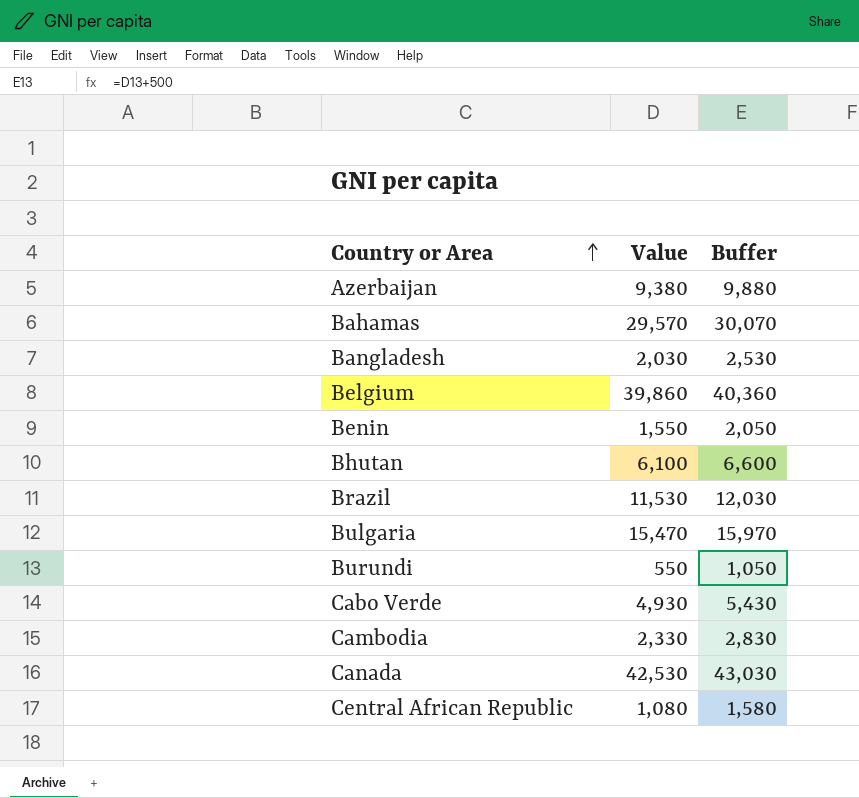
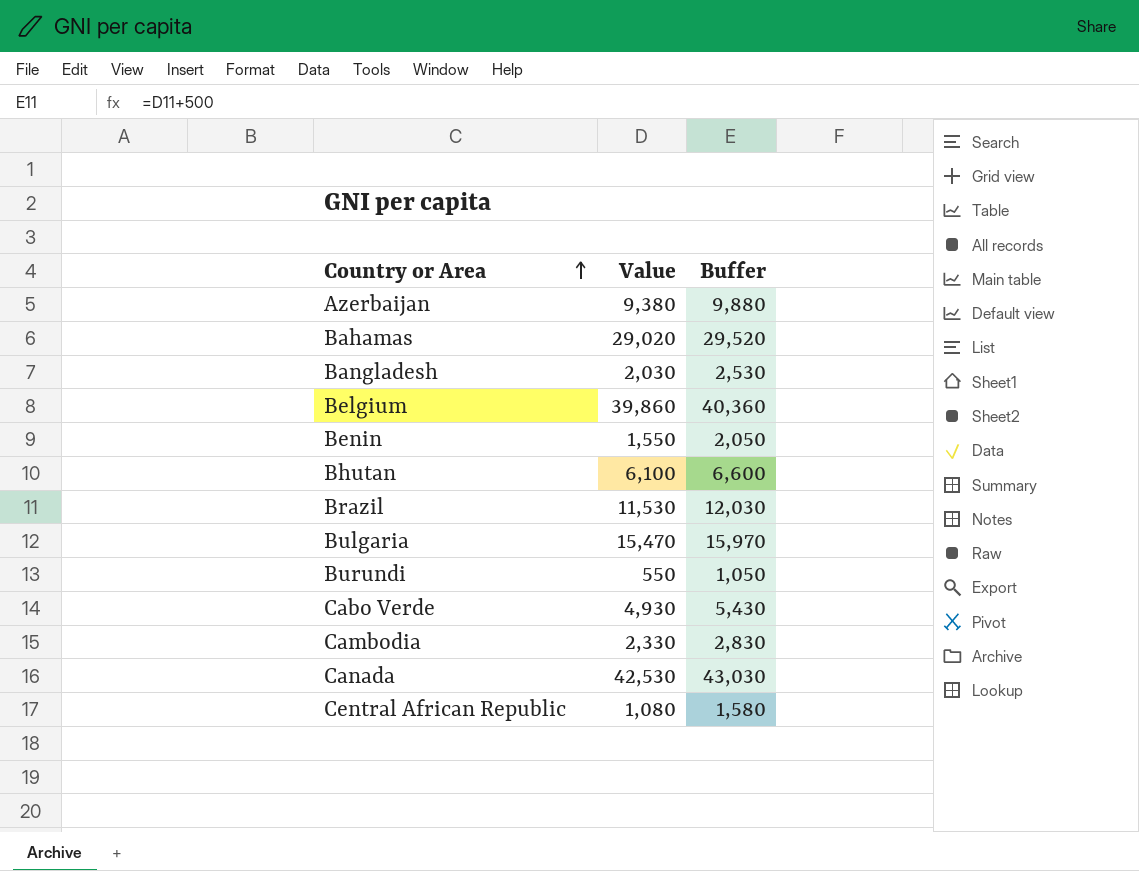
Bahamas | Value: 29,570 -> 29,020
Bahamas | Buffer: 30,070 -> 29,520

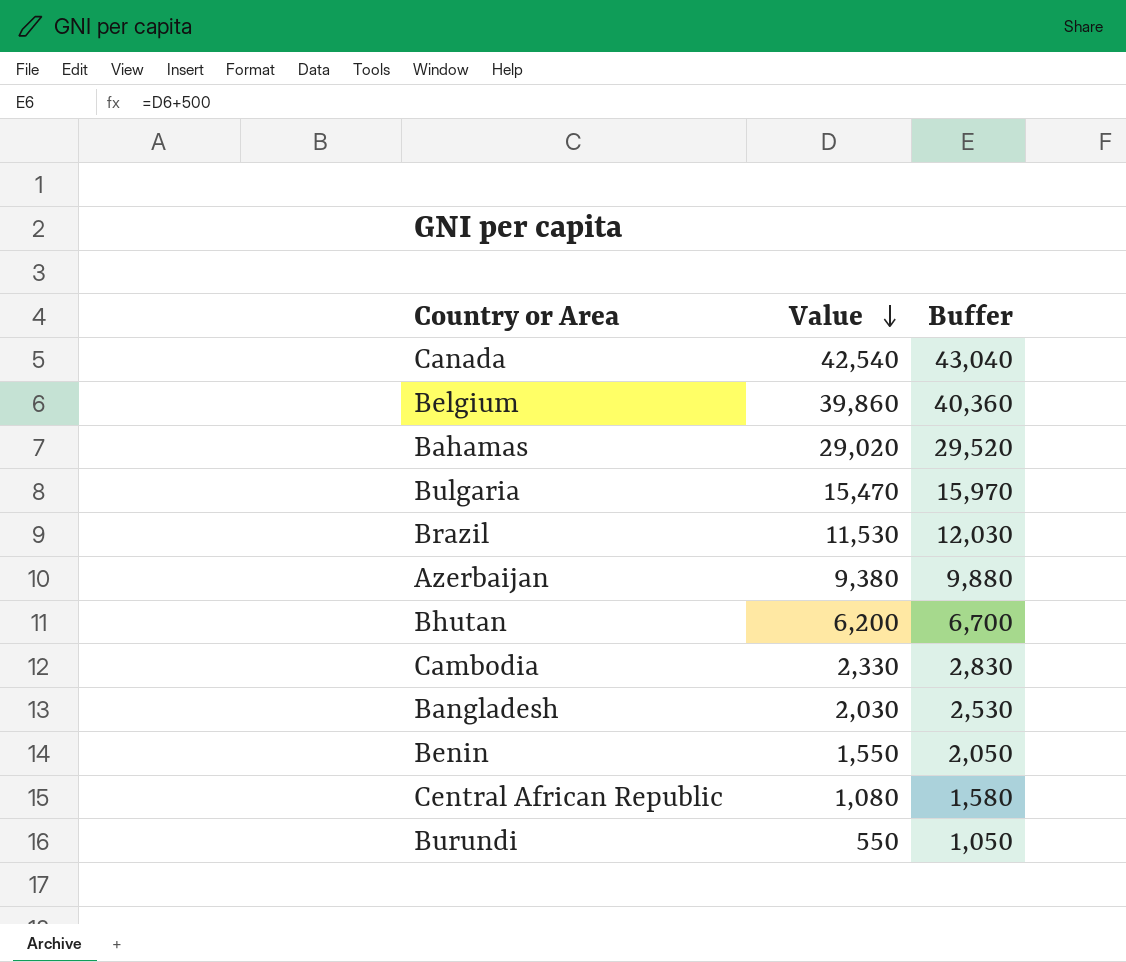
row order: Country or Area ascending -> Value descending
row Cabo Verde: 4,930 | 5,430 -> none
Canada | Value: 42,530 -> 42,540
Canada | Buffer: 43,030 -> 43,040
Bhutan | Value: 6,100 -> 6,200
Bhutan | Buffer: 6,600 -> 6,700

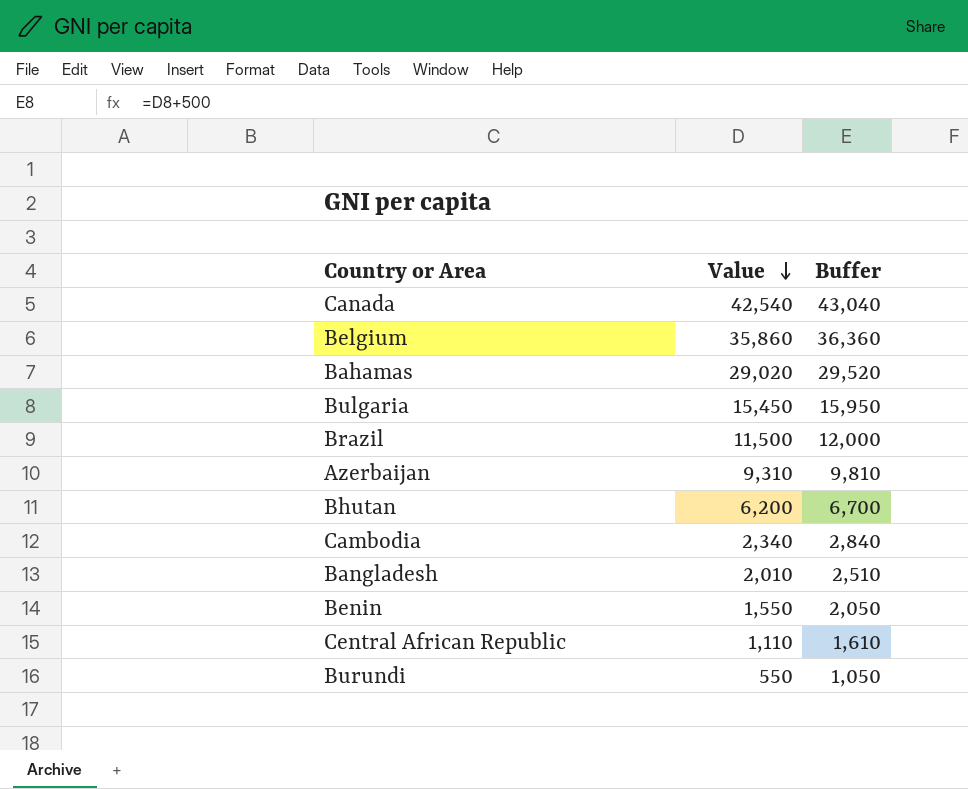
Belgium | Value: 39,860 -> 35,860
Belgium | Buffer: 40,360 -> 36,360
Bulgaria | Value: 15,470 -> 15,450
Bulgaria | Buffer: 15,970 -> 15,950
Brazil | Value: 11,530 -> 11,500
Brazil | Buffer: 12,030 -> 12,000
Azerbaijan | Value: 9,380 -> 9,310
Azerbaijan | Buffer: 9,880 -> 9,810
Cambodia | Value: 2,330 -> 2,340
Cambodia | Buffer: 2,830 -> 2,840
Bangladesh | Value: 2,030 -> 2,010
Bangladesh | Buffer: 2,530 -> 2,510
Central African Republic | Value: 1,080 -> 1,110
Central African Republic | Buffer: 1,580 -> 1,610

